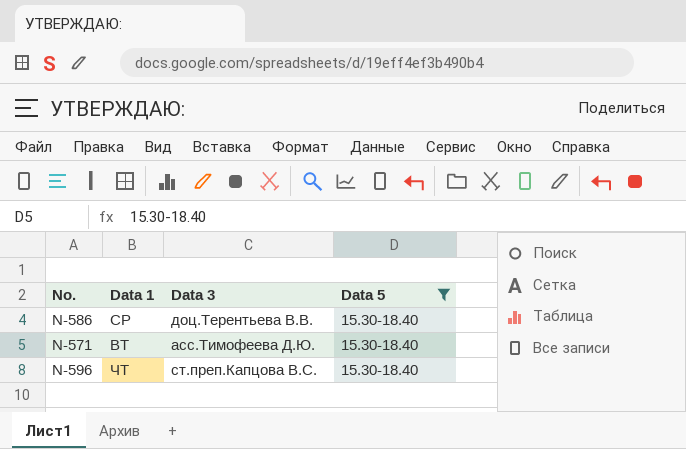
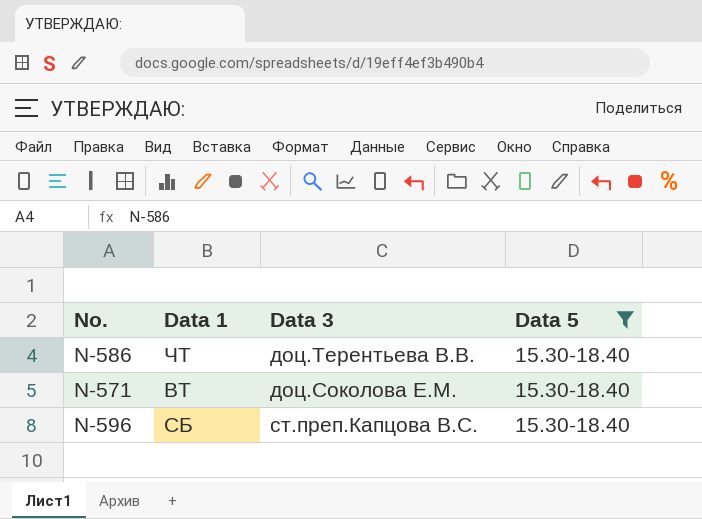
N-586 | Data 1: СР -> ЧТ
N-571 | Data 3: асс.Тимофеева Д.Ю. -> доц.Соколова Е.М.
N-596 | Data 1: ЧТ -> СБ

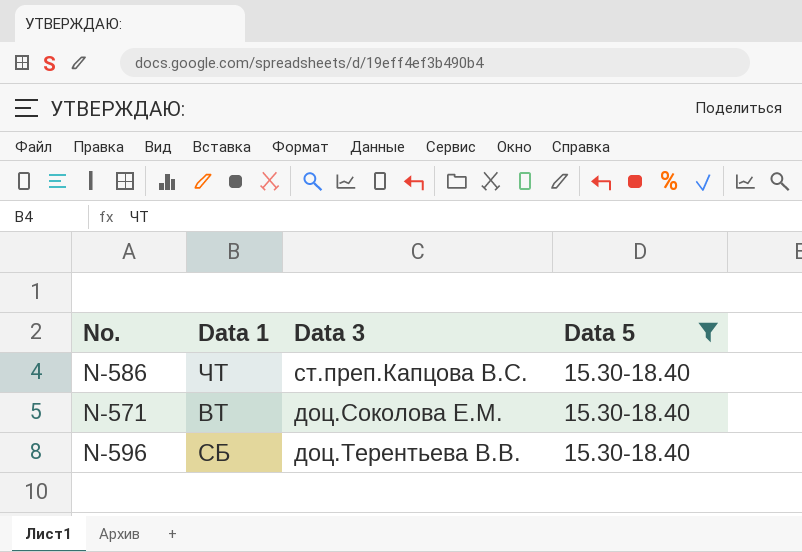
N-586 | Data 3: доц.Терентьева В.В. -> ст.преп.Капцова В.С.
N-596 | Data 3: ст.преп.Капцова В.С. -> доц.Терентьева В.В.

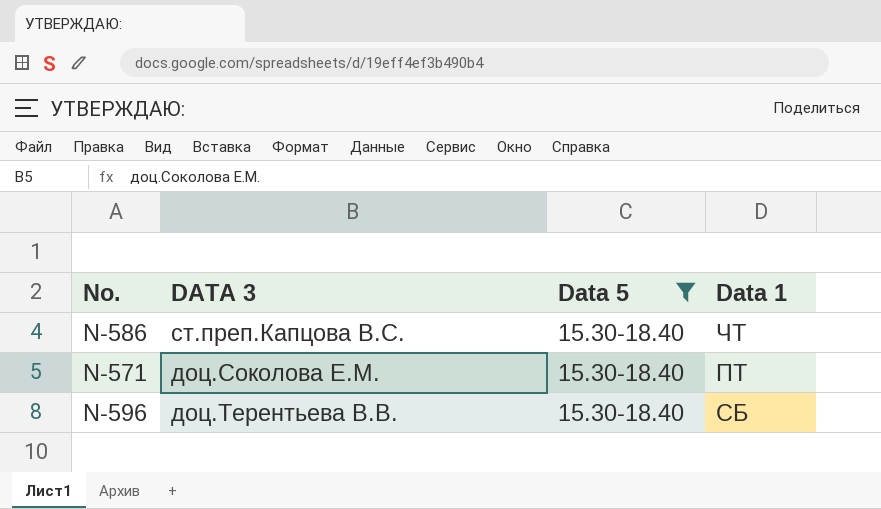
column name: Data 3 -> DATA 3
column Data 1 | position: 2 -> 4
N-571 | Data 1: ВТ -> ПТ

